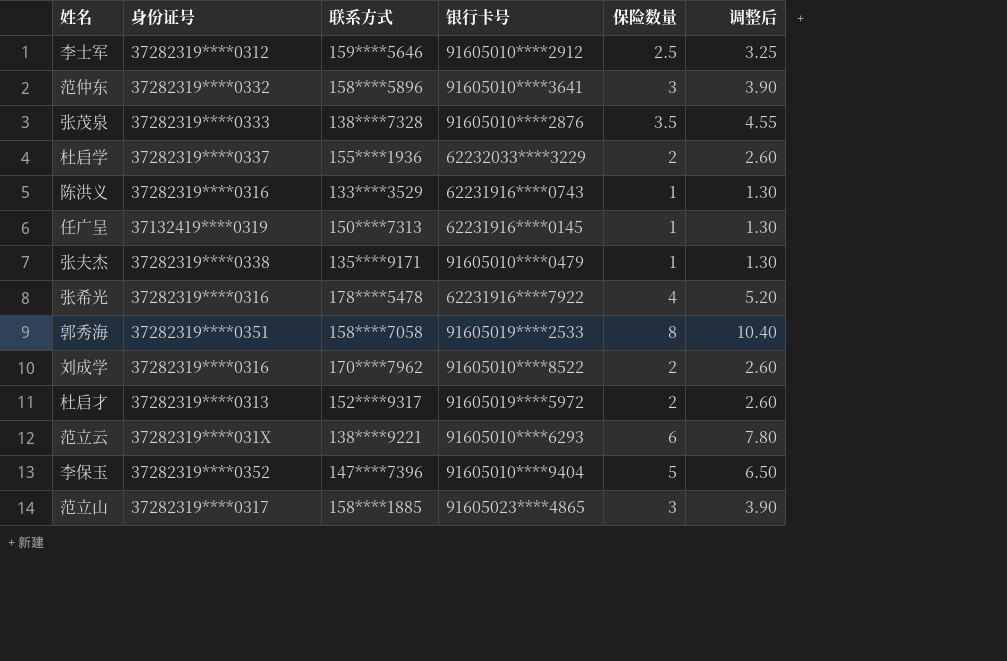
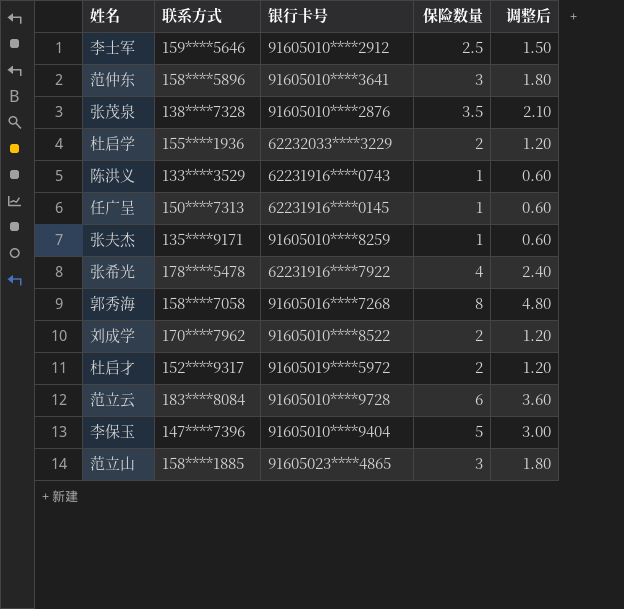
column 身份证号 | position: 2 -> none
column 调整后 | formula: [保险数量] * 1.3 -> [保险数量] * 0.6
张夫杰 | 银行卡号: 91605010****0479 -> 91605010****8259
郭秀海 | 银行卡号: 91605019****2533 -> 91605016****7268
范立云 | 联系方式: 138****9221 -> 183****8084
范立云 | 银行卡号: 91605010****6293 -> 91605010****9728

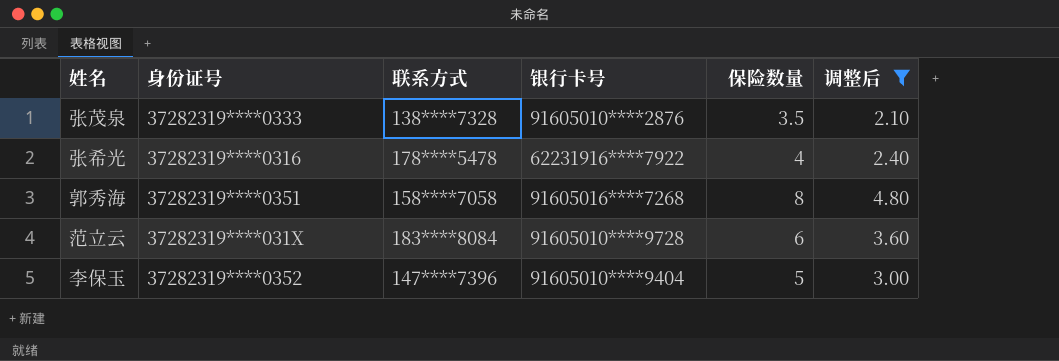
filter: none -> 调整后 >= 2.10
column 身份证号 | position: none -> 2

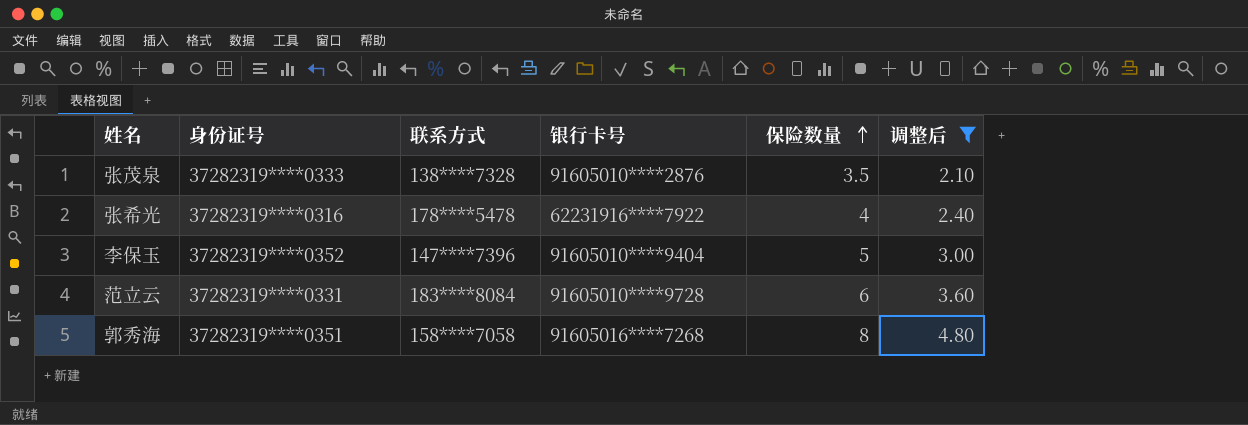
row order: none -> 保险数量 ascending
范立云 | 身份证号: 37282319****031X -> 37282319****0331

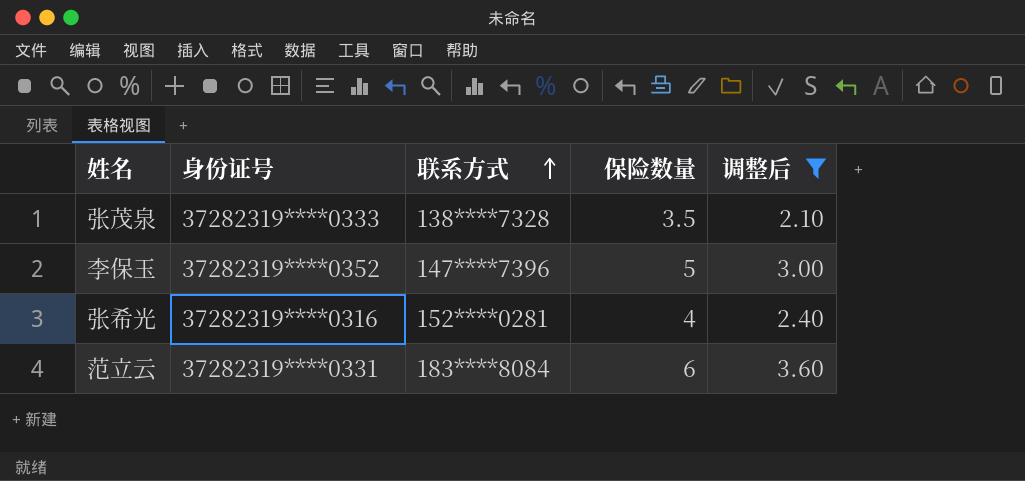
row order: 保险数量 ascending -> 联系方式 ascending
column 银行卡号 | position: 4 -> none
row 郭秀海: 37282319****0351 | 158****7058 | 91605016****7268 | 8 | 4.80 -> none
张希光 | 联系方式: 178****5478 -> 152****0281

